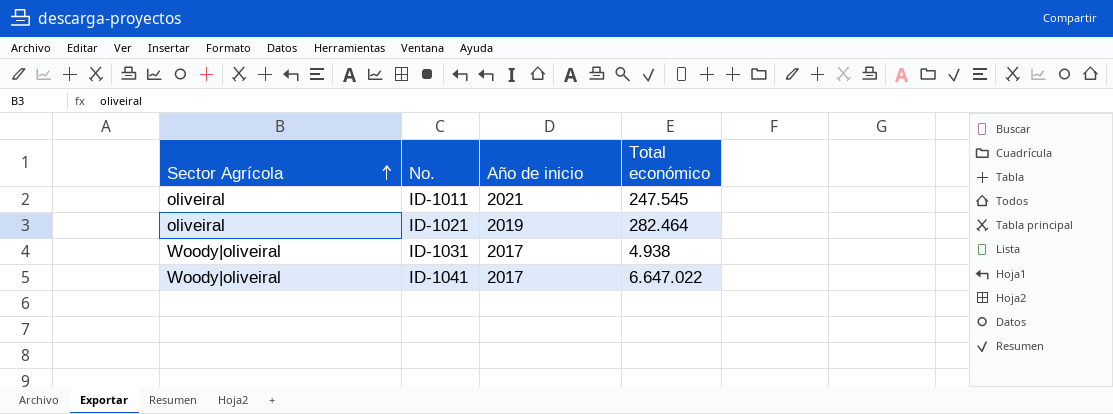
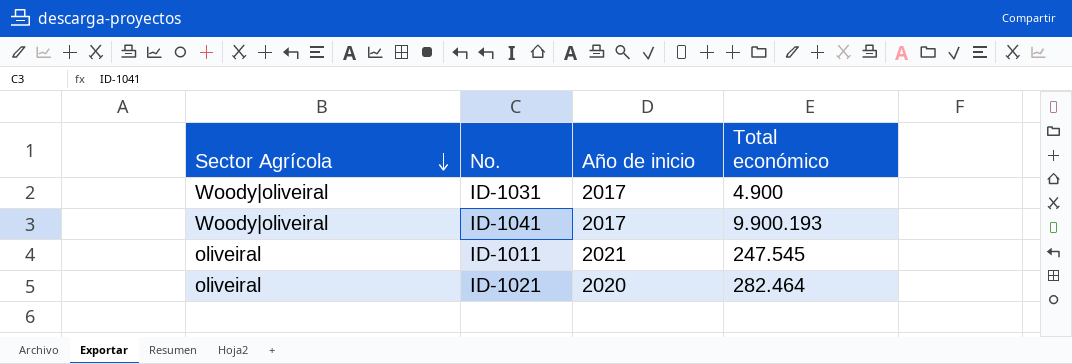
row order: Sector Agrícola ascending -> Sector Agrícola descending
ID-1031 | Total económico: 4.938 -> 4.900
ID-1041 | Total económico: 6.647.022 -> 9.900.193
ID-1021 | Año de inicio: 2019 -> 2020

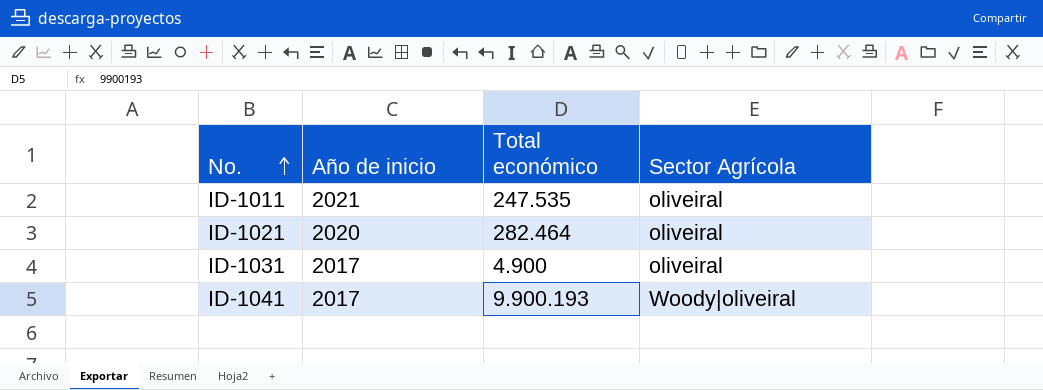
row order: Sector Agrícola descending -> No. ascending
column Sector Agrícola | position: 1 -> 4
ID-1011 | Total económico: 247.545 -> 247.535
ID-1031 | Sector Agrícola: Woody|oliveiral -> oliveiral

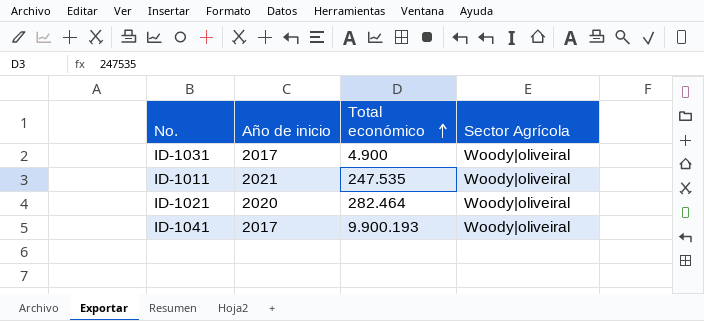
row order: No. ascending -> Total económico ascending
ID-1031 | Sector Agrícola: oliveiral -> Woody|oliveiral
ID-1011 | Sector Agrícola: oliveiral -> Woody|oliveiral
ID-1021 | Sector Agrícola: oliveiral -> Woody|oliveiral

